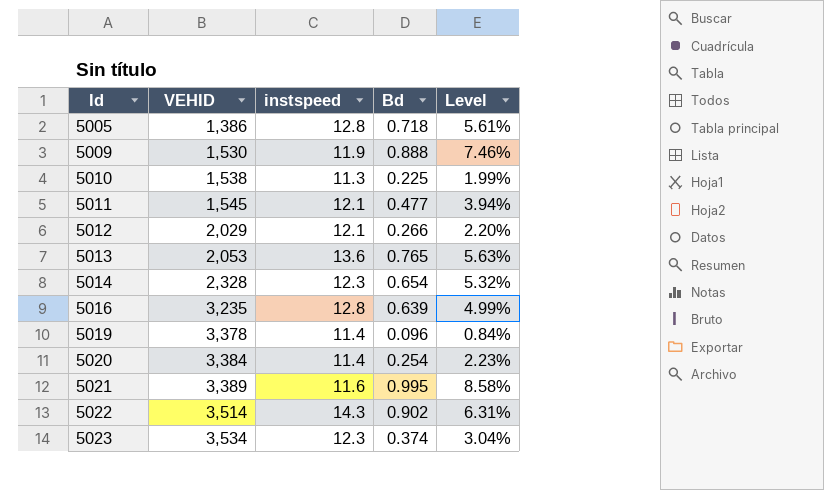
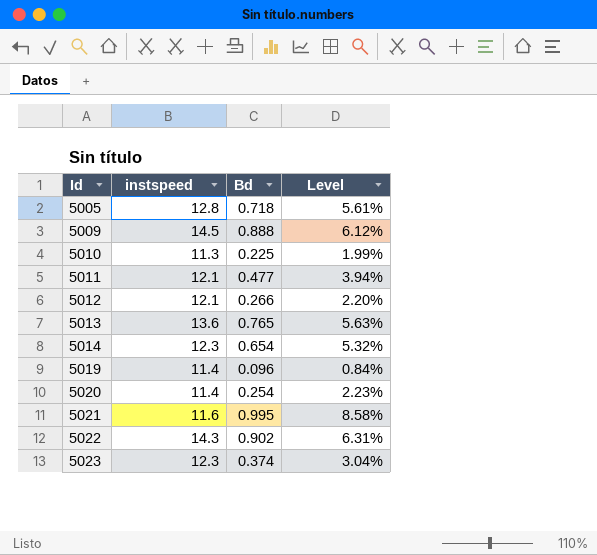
column VEHID | position: 2 -> none
row 5016: 3,235 | 12.8 | 0.639 | 4.99% -> none
5009 | instspeed: 11.9 -> 14.5
5009 | Level: 7.46% -> 6.12%

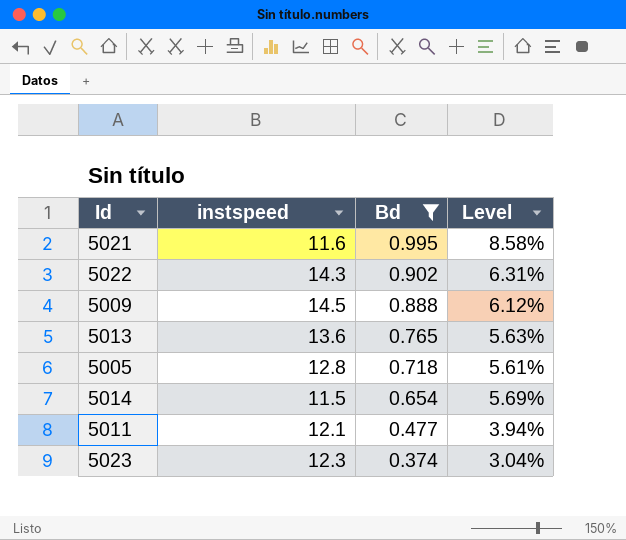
filter: none -> Bd >= 0.374
row order: Id ascending -> Bd descending
5014 | instspeed: 12.3 -> 11.5
5014 | Level: 5.32% -> 5.69%

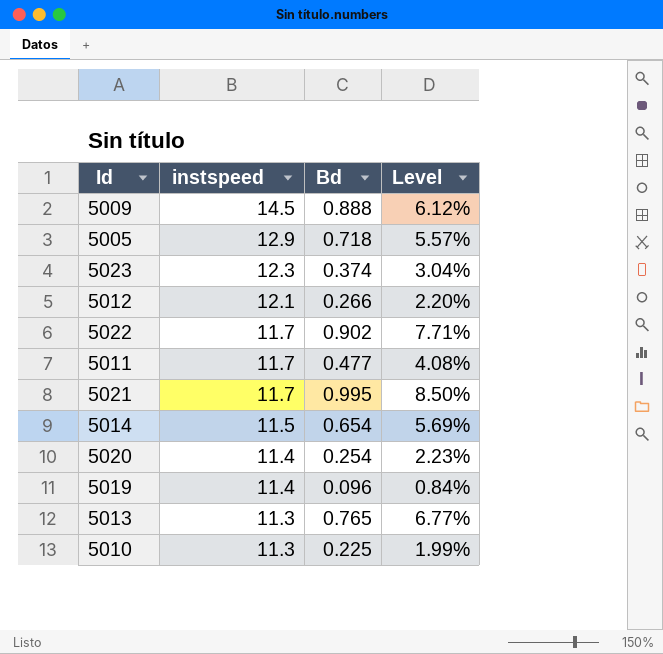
filter: Bd >= 0.374 -> none
row order: Bd descending -> instspeed descending
5005 | instspeed: 12.8 -> 12.9
5005 | Level: 5.61% -> 5.57%
5022 | instspeed: 14.3 -> 11.7
5022 | Level: 6.31% -> 7.71%
5011 | instspeed: 12.1 -> 11.7
5011 | Level: 3.94% -> 4.08%
5021 | instspeed: 11.6 -> 11.7
5021 | Level: 8.58% -> 8.50%
5013 | instspeed: 13.6 -> 11.3
5013 | Level: 5.63% -> 6.77%

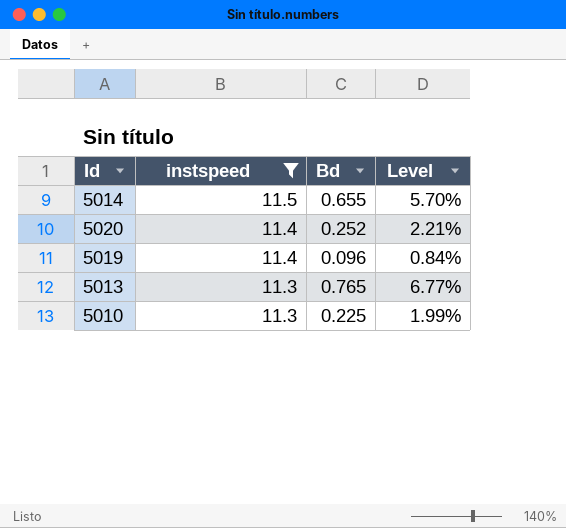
filter: none -> instspeed <= 11.5
5014 | Bd: 0.654 -> 0.655
5014 | Level: 5.69% -> 5.70%
5020 | Bd: 0.254 -> 0.252
5020 | Level: 2.23% -> 2.21%

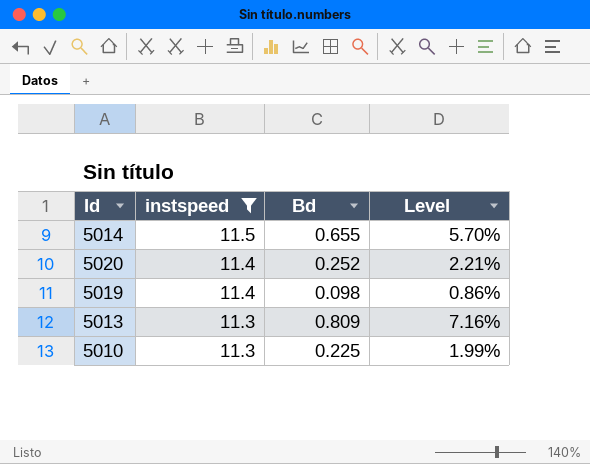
5019 | Bd: 0.096 -> 0.098
5019 | Level: 0.84% -> 0.86%
5013 | Bd: 0.765 -> 0.809
5013 | Level: 6.77% -> 7.16%

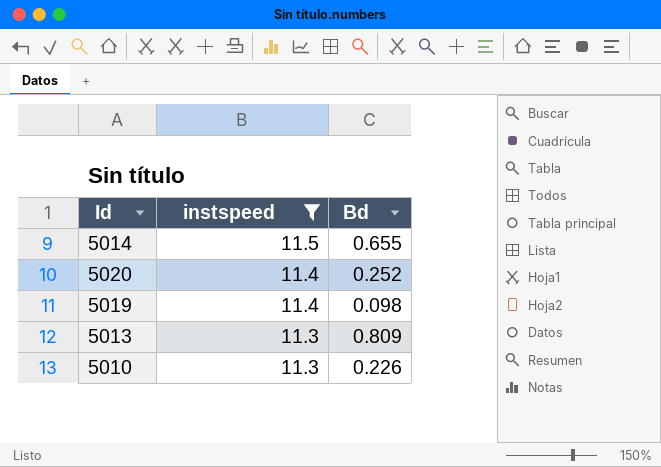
column Level | formula: [Bd] / [instspeed] -> none
5010 | Bd: 0.225 -> 0.226

